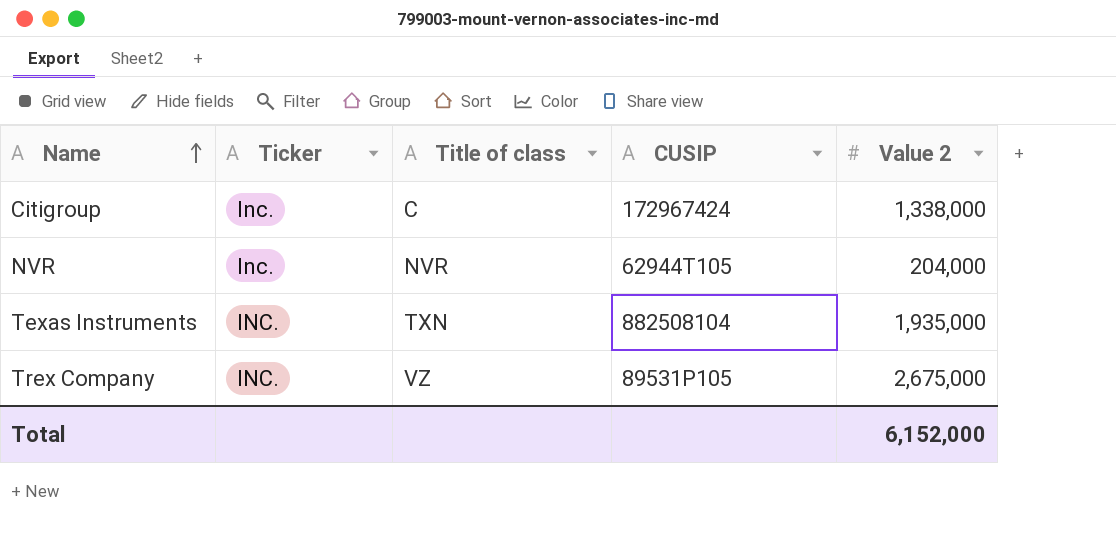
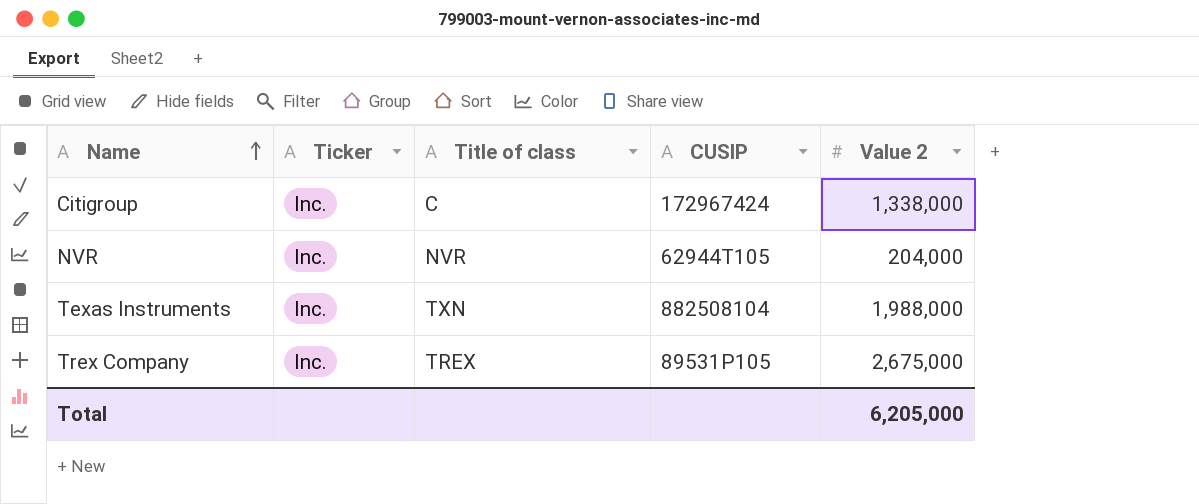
Texas Instruments | Ticker: INC. -> Inc.
Texas Instruments | Value 2: 1,935,000 -> 1,988,000
Trex Company | Ticker: INC. -> Inc.
Trex Company | Title of class: VZ -> TREX
Total | Value 2: 6,152,000 -> 6,205,000

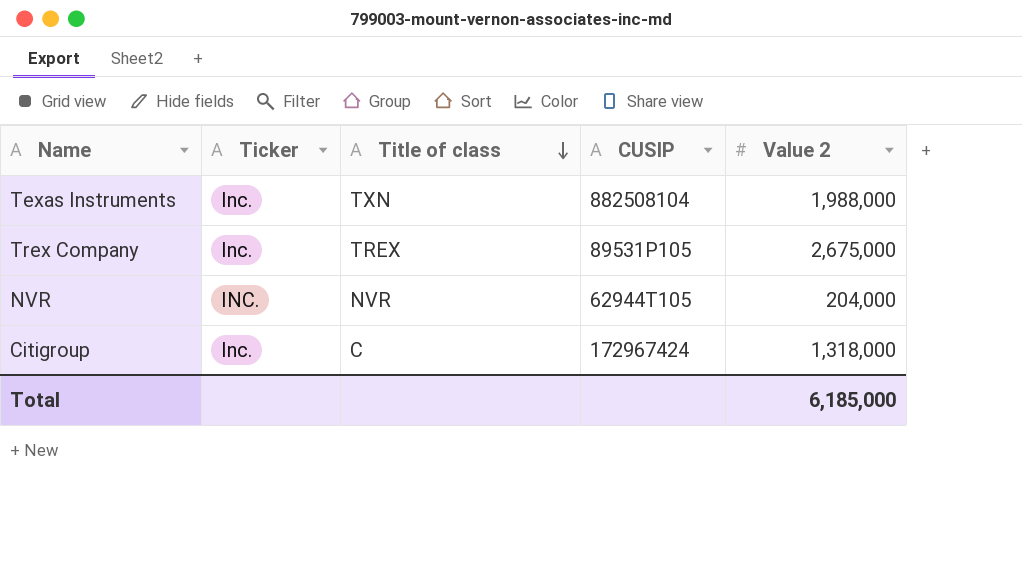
row order: Name ascending -> Title of class descending
NVR | Ticker: Inc. -> INC.
Citigroup | Value 2: 1,338,000 -> 1,318,000
Total | Value 2: 6,205,000 -> 6,185,000

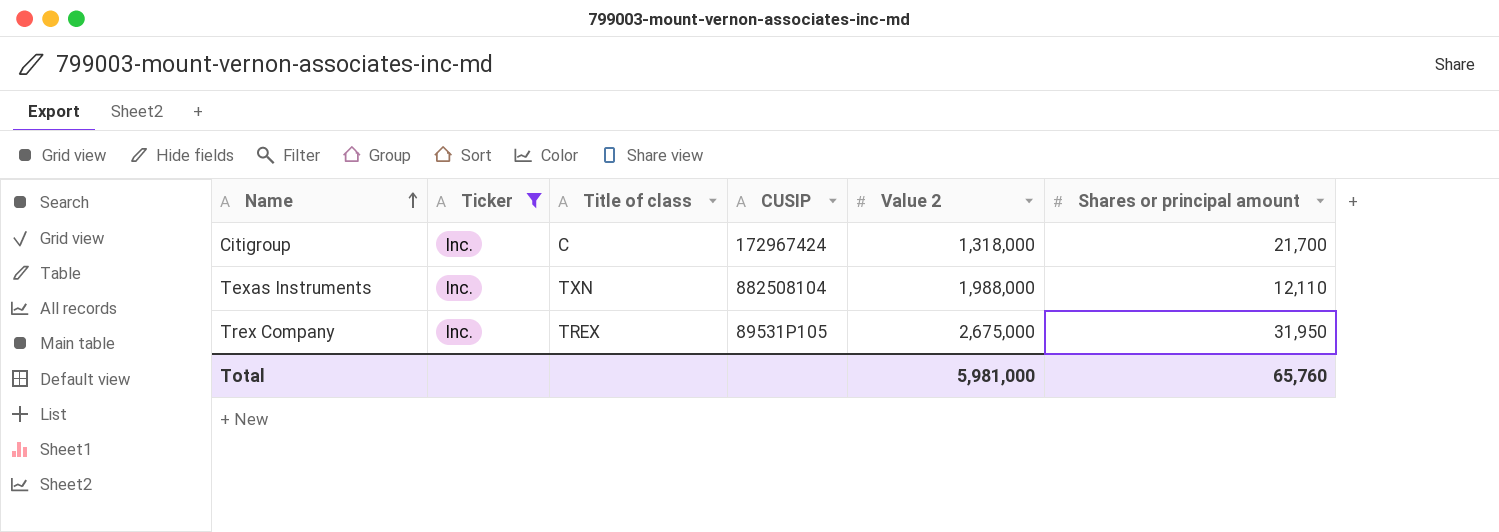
filter: none -> Ticker = Inc.
row order: Title of class descending -> Name ascending
column Shares or principal amount | position: none -> 6
Total | Value 2: 6,185,000 -> 5,981,000

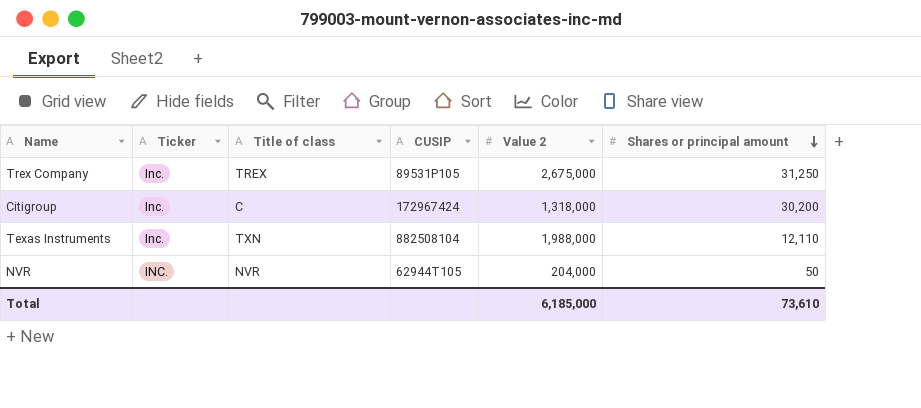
filter: Ticker = Inc. -> none
row order: Name ascending -> Shares or principal amount descending
Trex Company | Shares or principal amount: 31,950 -> 31,250
Citigroup | Shares or principal amount: 21,700 -> 30,200
Total | Value 2: 5,981,000 -> 6,185,000
Total | Shares or principal amount: 65,760 -> 73,610

